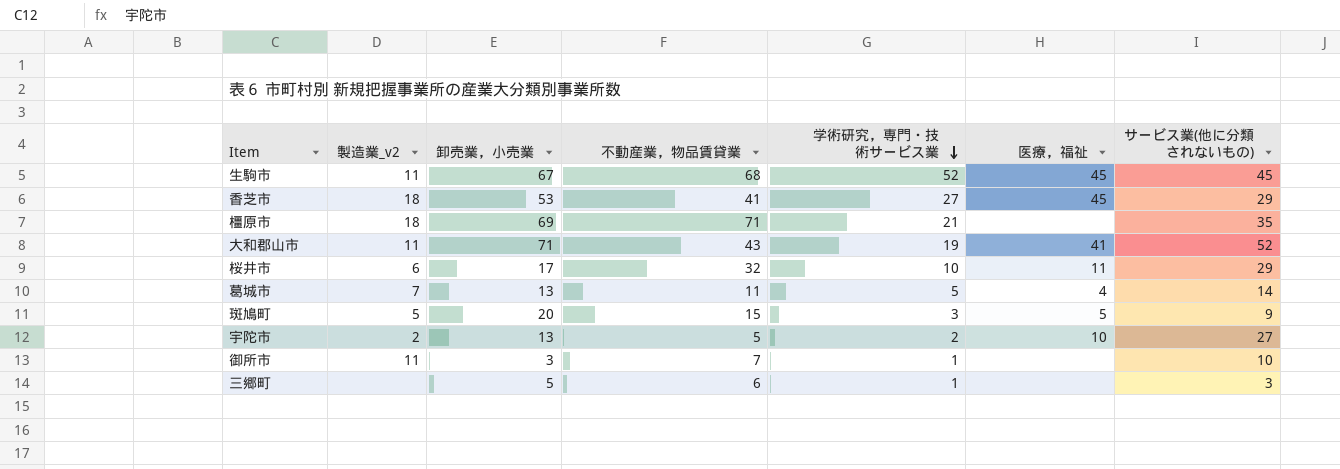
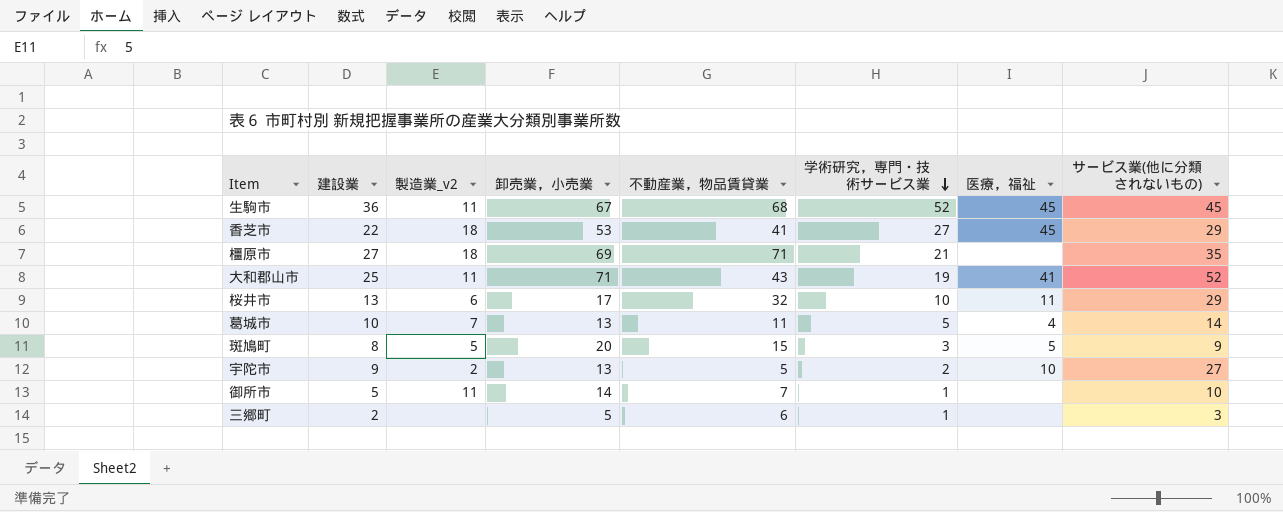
column 建設業 | position: none -> 2
御所市 | 卸売業，小売業: 3 -> 14

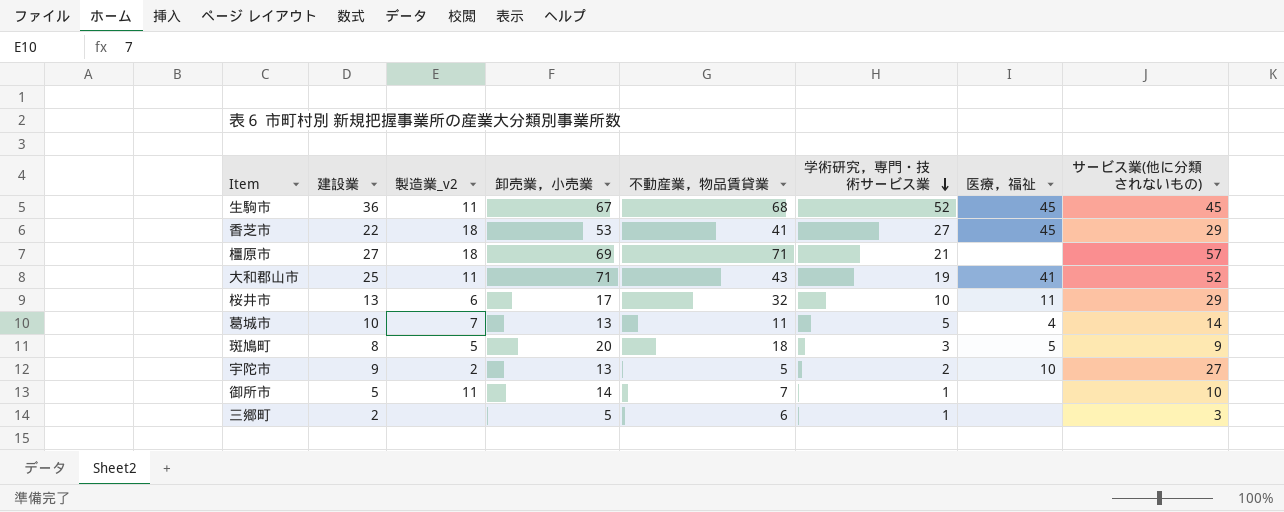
橿原市 | サービス業(他に分類されないもの): 35 -> 57
斑鳩町 | 不動産業，物品賃貸業: 15 -> 18

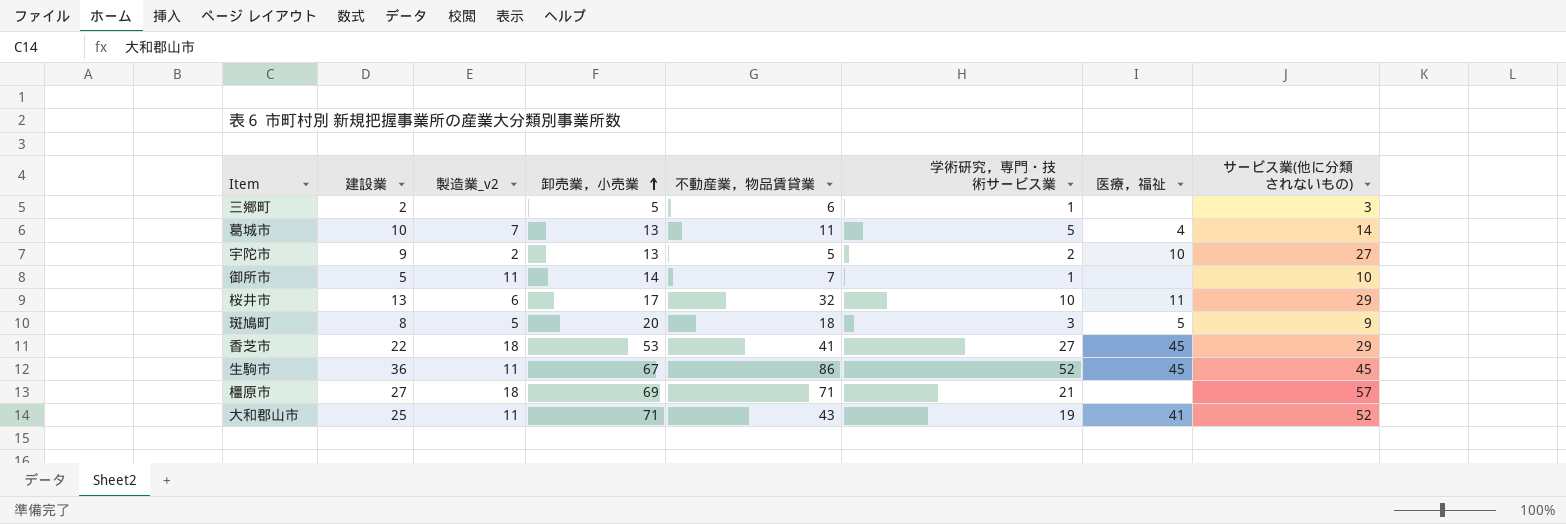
row order: 学術研究，専門・技術サービス業 descending -> 卸売業，小売業 ascending
生駒市 | 不動産業，物品賃貸業: 68 -> 86

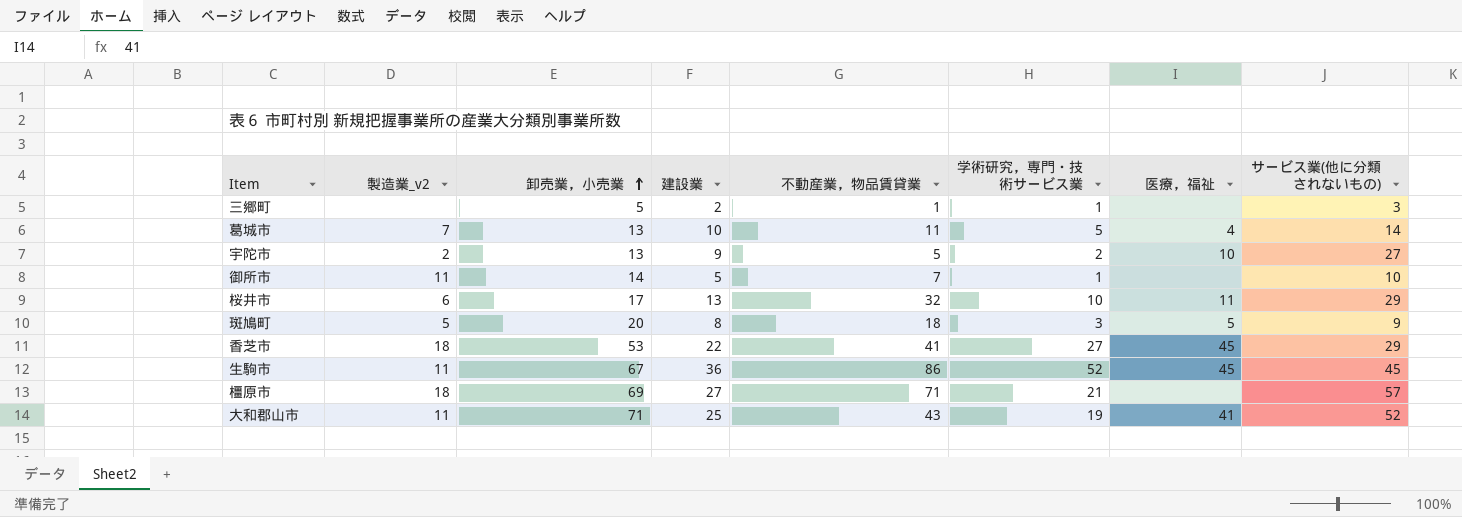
column 建設業 | position: 2 -> 4
三郷町 | 不動産業，物品賃貸業: 6 -> 1

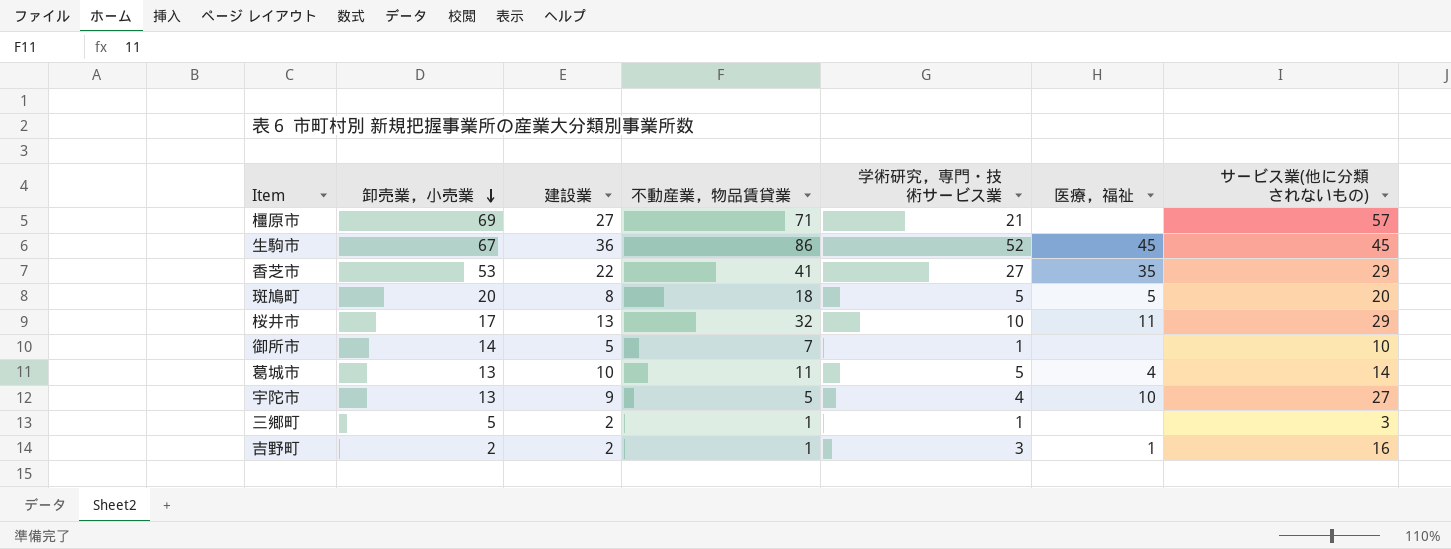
row order: 卸売業，小売業 ascending -> 卸売業，小売業 descending
column 製造業_v2 | position: 2 -> none
row 大和郡山市: 11 | 71 | 25 | 43 | 19 | 41 | 52 -> none
香芝市 | 医療，福祉: 45 -> 35
斑鳩町 | 学術研究，専門・技術サービス業: 3 -> 5
斑鳩町 | サービス業(他に分類されないもの): 9 -> 20
宇陀市 | 学術研究，専門・技術サービス業: 2 -> 4
row 吉野町: none -> 2 | 2 | 1 | 3 | 1 | 16

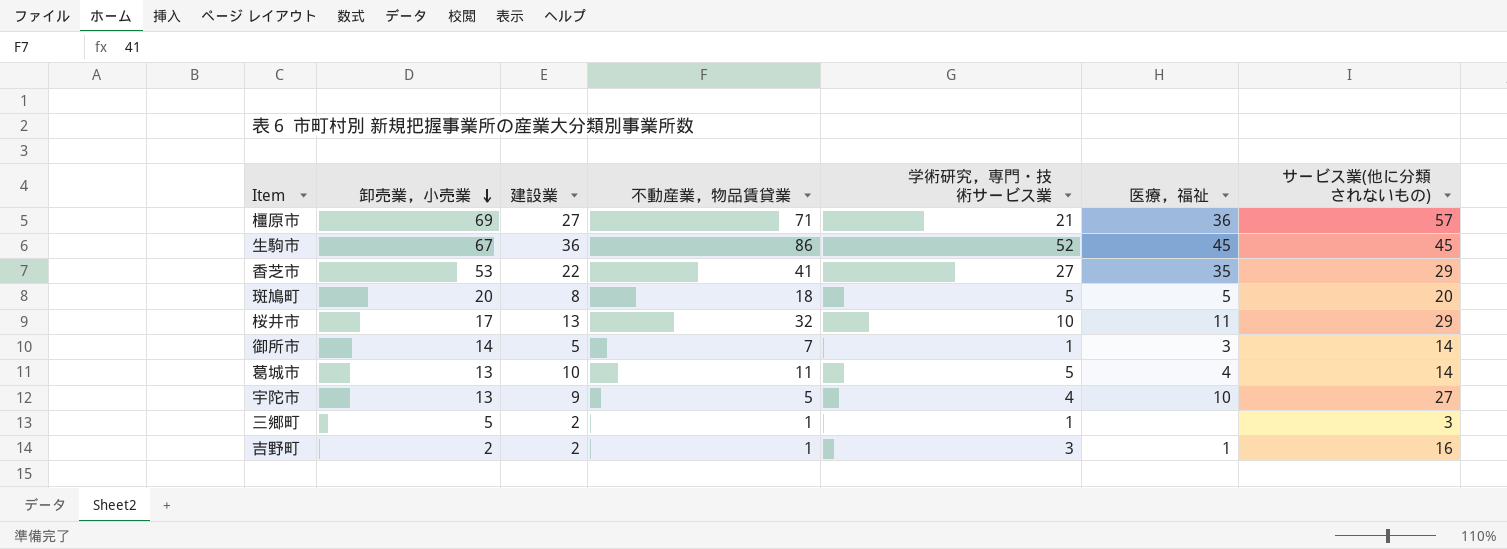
橿原市 | 医療，福祉: none -> 36
御所市 | 医療，福祉: none -> 3
御所市 | サービス業(他に分類されないもの): 10 -> 14

